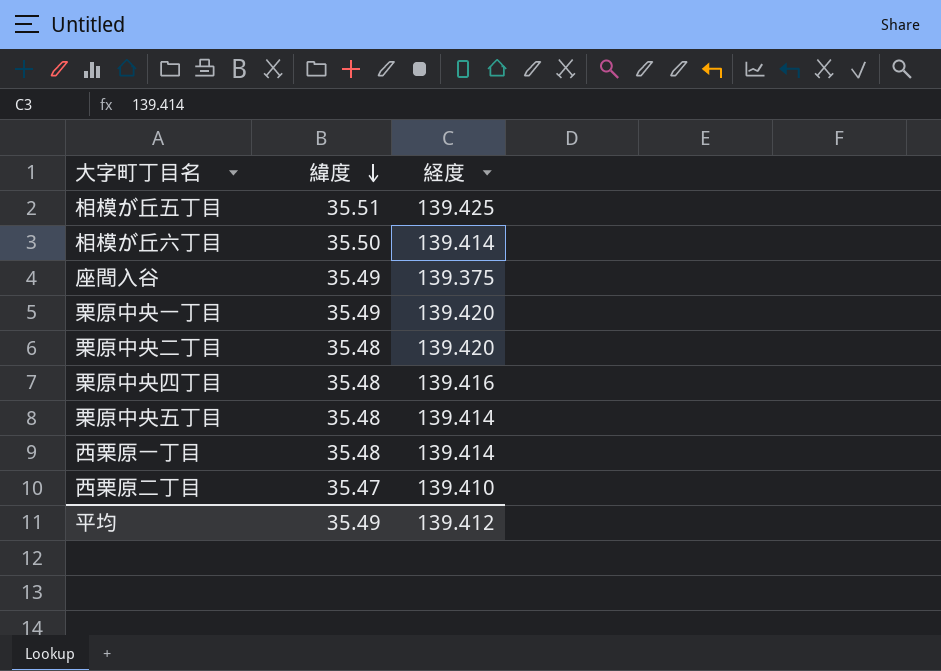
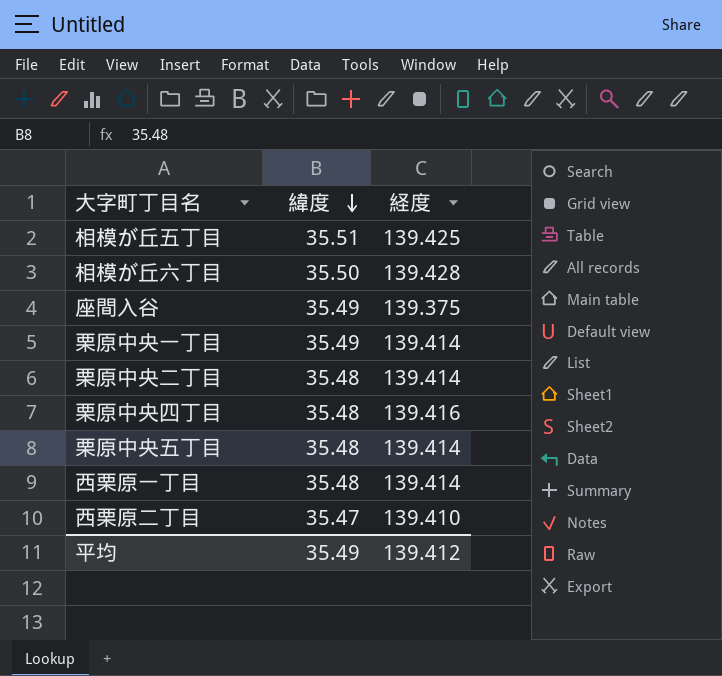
相模が丘六丁目 | 経度: 139.414 -> 139.428
栗原中央一丁目 | 経度: 139.420 -> 139.414
栗原中央二丁目 | 経度: 139.420 -> 139.414

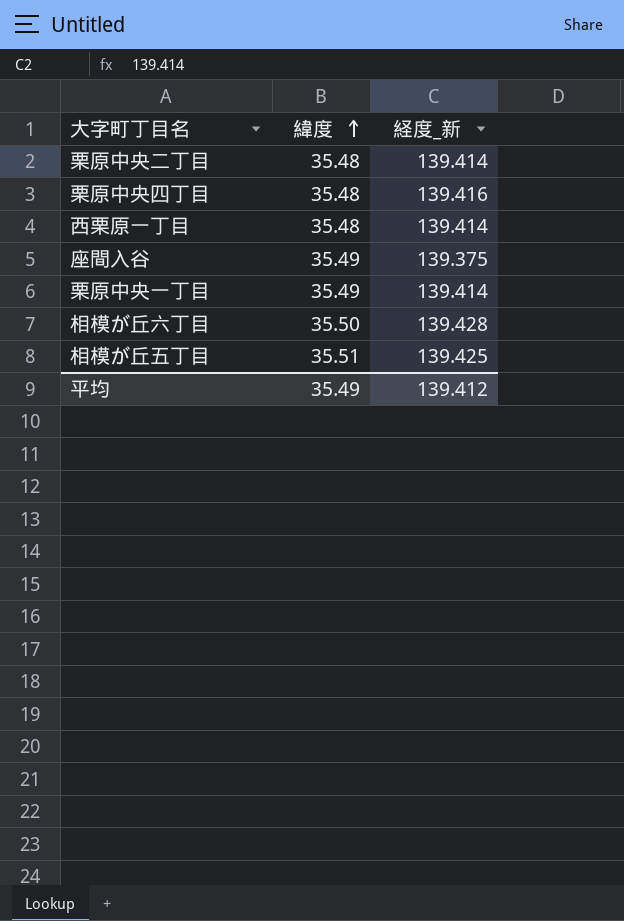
row order: 緯度 descending -> 緯度 ascending
column name: 経度 -> 経度_新
row 栗原中央五丁目: 35.48 | 139.414 -> none
row 西栗原二丁目: 35.47 | 139.410 -> none

